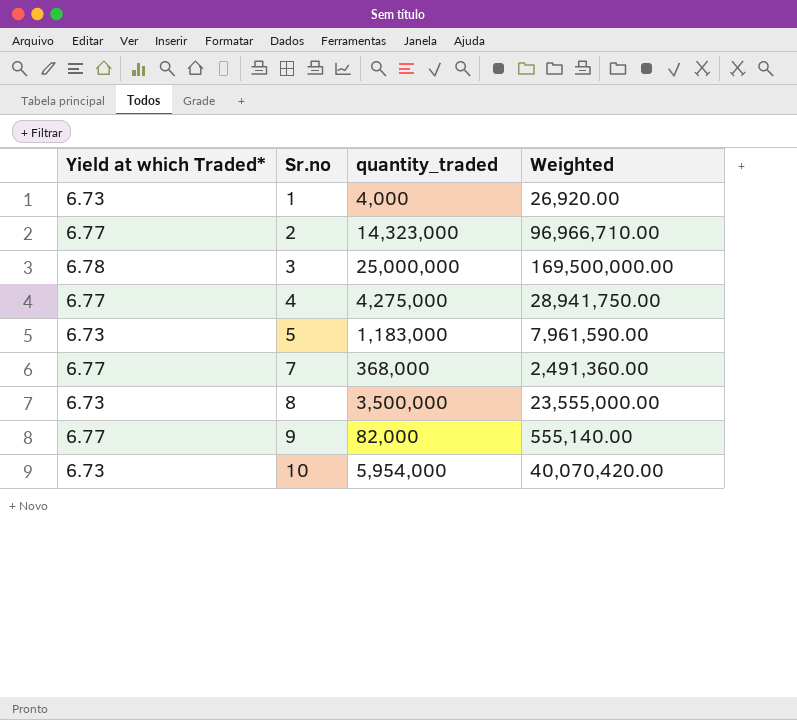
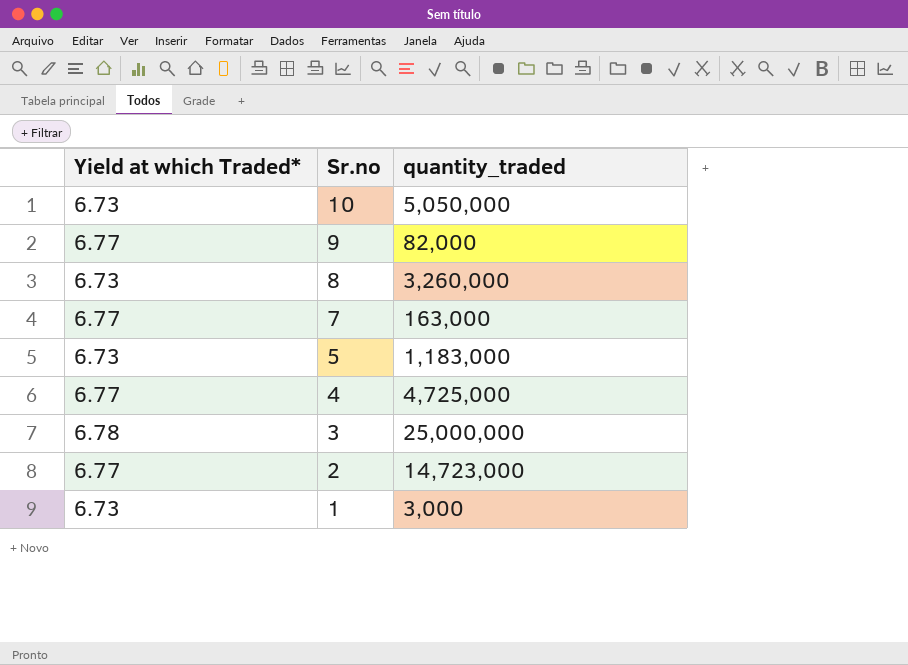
row order: Sr.no ascending -> Sr.no descending
column Weighted | formula: [Yield at which Traded*] * [quantity_traded] -> none
10 | quantity_traded: 5,954,000 -> 5,050,000
8 | quantity_traded: 3,500,000 -> 3,260,000
7 | quantity_traded: 368,000 -> 163,000
4 | quantity_traded: 4,275,000 -> 4,725,000
2 | quantity_traded: 14,323,000 -> 14,723,000
1 | quantity_traded: 4,000 -> 3,000

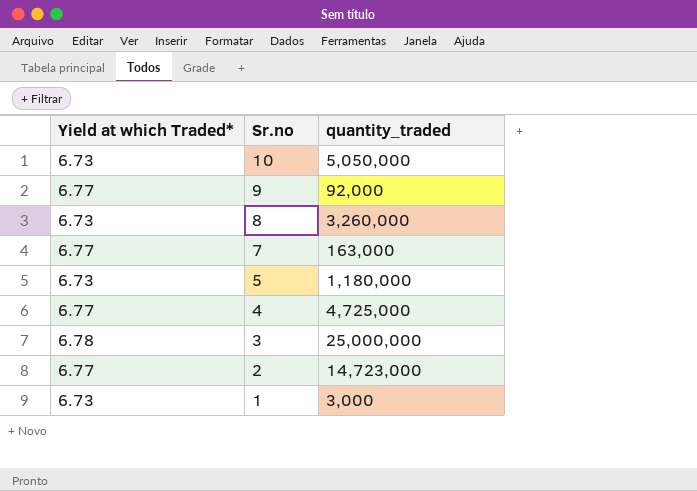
9 | quantity_traded: 82,000 -> 92,000
5 | quantity_traded: 1,183,000 -> 1,180,000

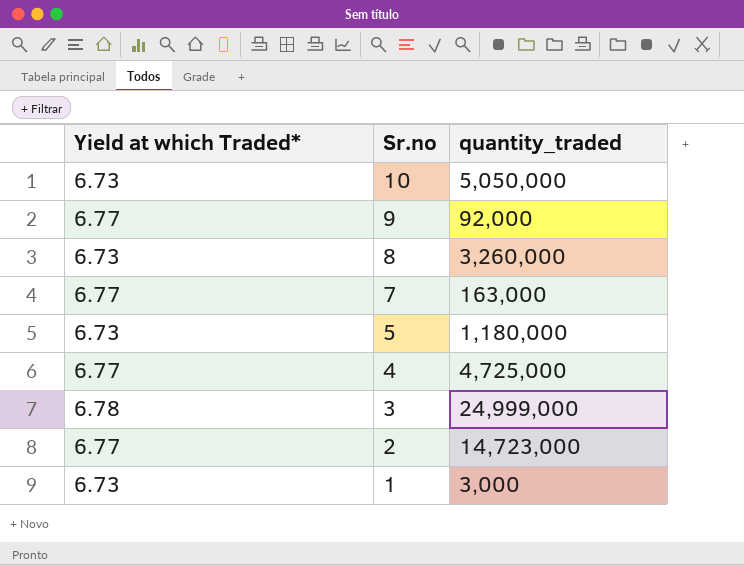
3 | quantity_traded: 25,000,000 -> 24,999,000

